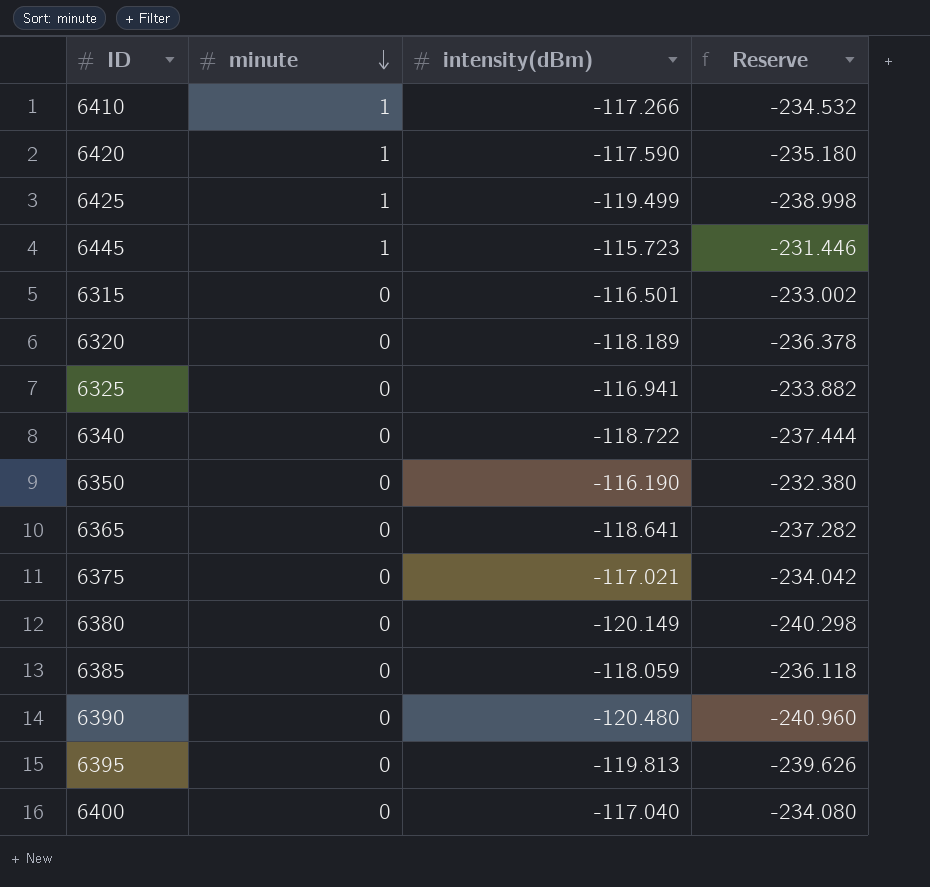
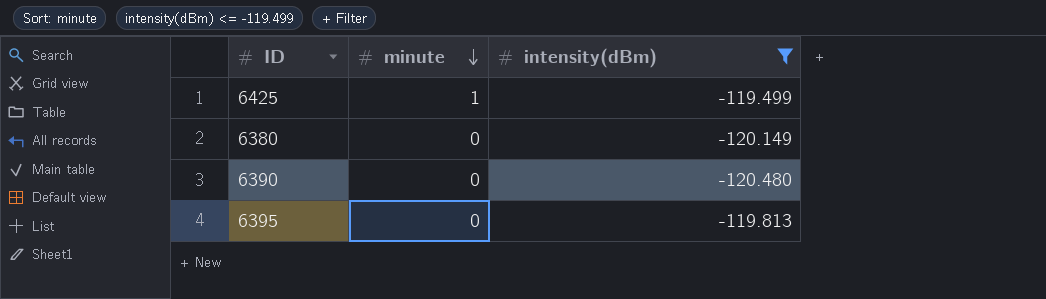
filter: none -> intensity(dBm) <= -119.499
column Reserve | formula: [intensity(dBm)] * 2 -> none

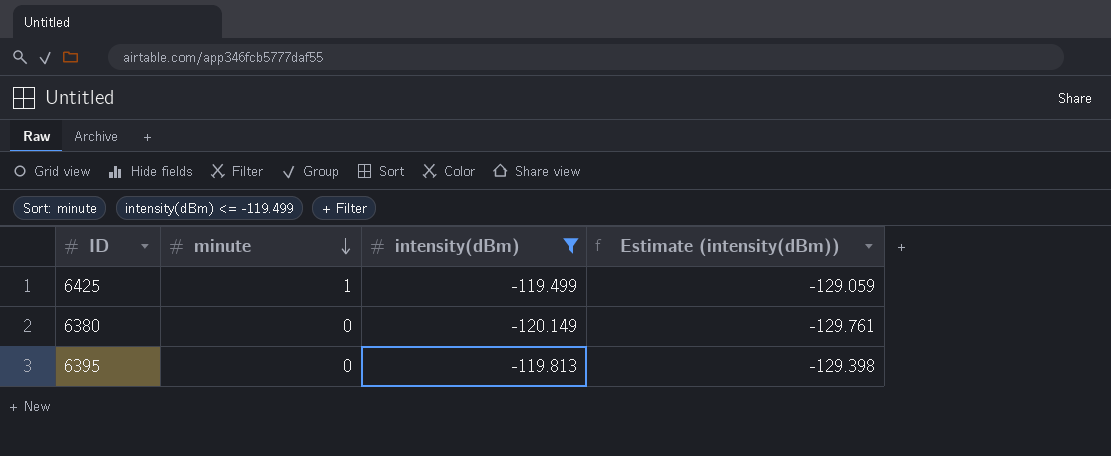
column Estimate (intensity(dBm)) | formula: none -> [intensity(dBm)] * 1.08
row 6390: 0 | -120.480 -> none

